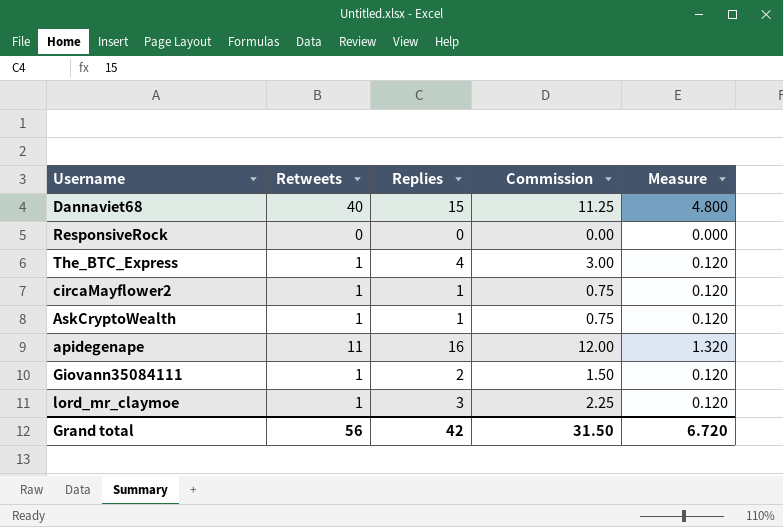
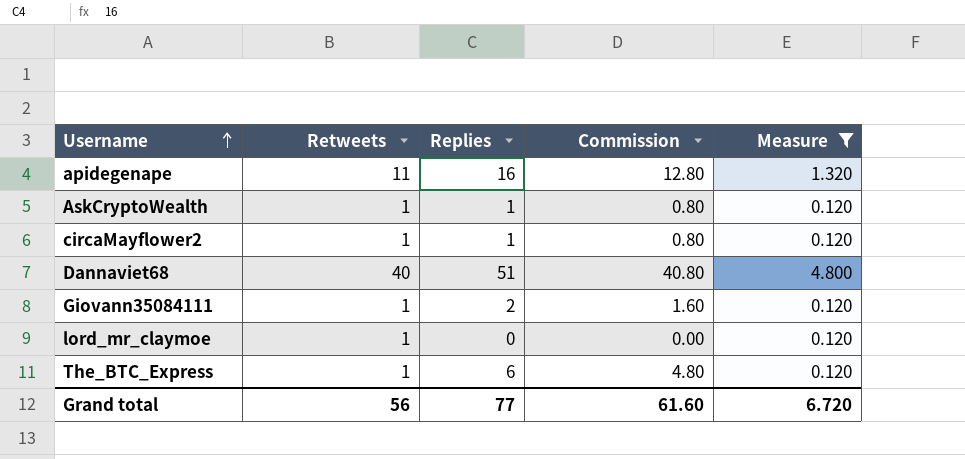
filter: none -> Measure != 0.000
row order: none -> Username ascending
column Commission | formula: [Replies] * 0.75 -> [Replies] * 0.8
Dannaviet68 | Replies: 15 -> 51
lord_mr_claymoe | Replies: 3 -> 0
The_BTC_Express | Replies: 4 -> 6
Grand total | Replies: 42 -> 77
Grand total | Commission: 31.50 -> 61.60

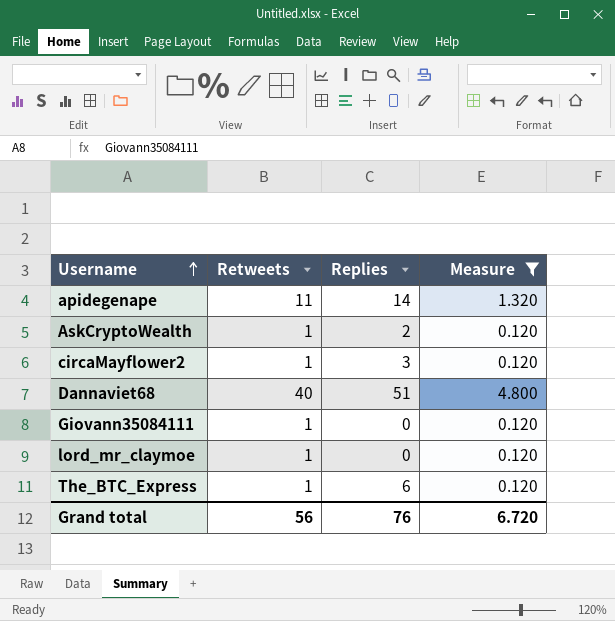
column Commission | formula: [Replies] * 0.8 -> none
apidegenape | Replies: 16 -> 14
AskCryptoWealth | Replies: 1 -> 2
circaMayflower2 | Replies: 1 -> 3
Giovann35084111 | Replies: 2 -> 0
Grand total | Replies: 77 -> 76

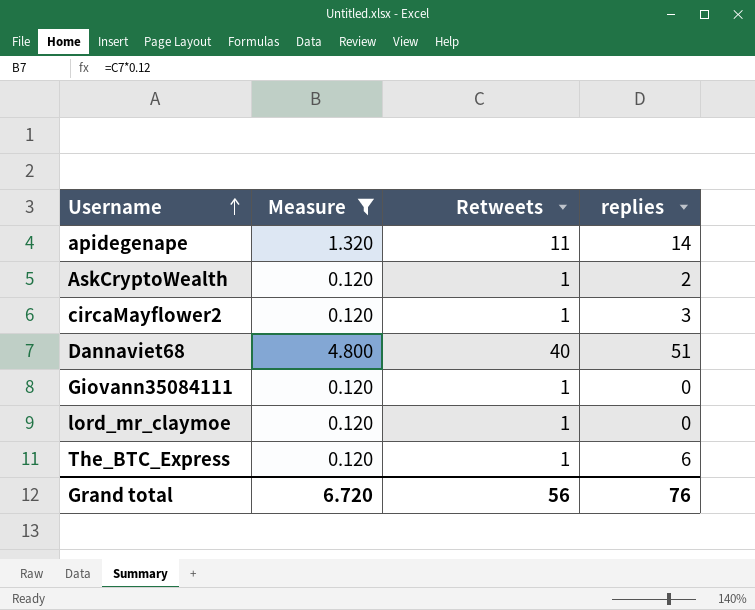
column Measure | position: 4 -> 2
column name: Replies -> replies

